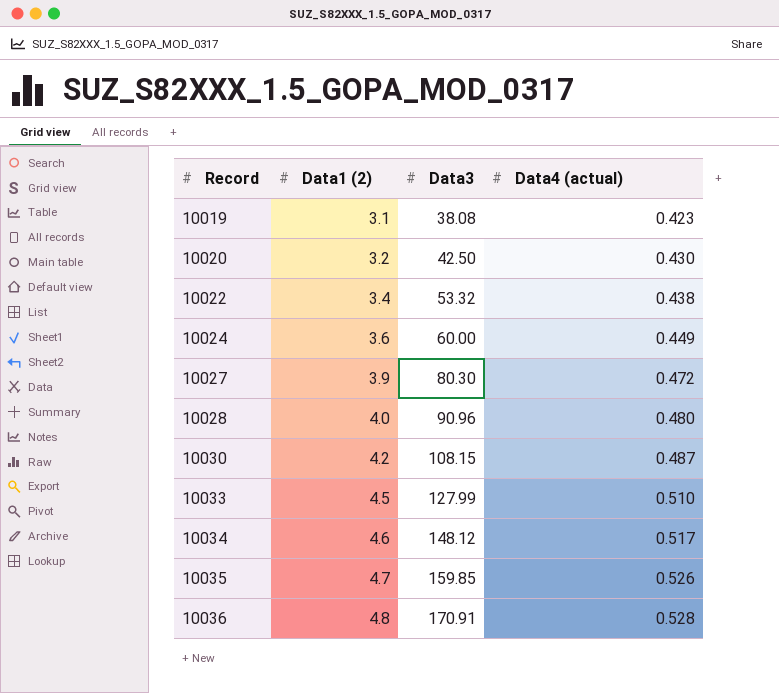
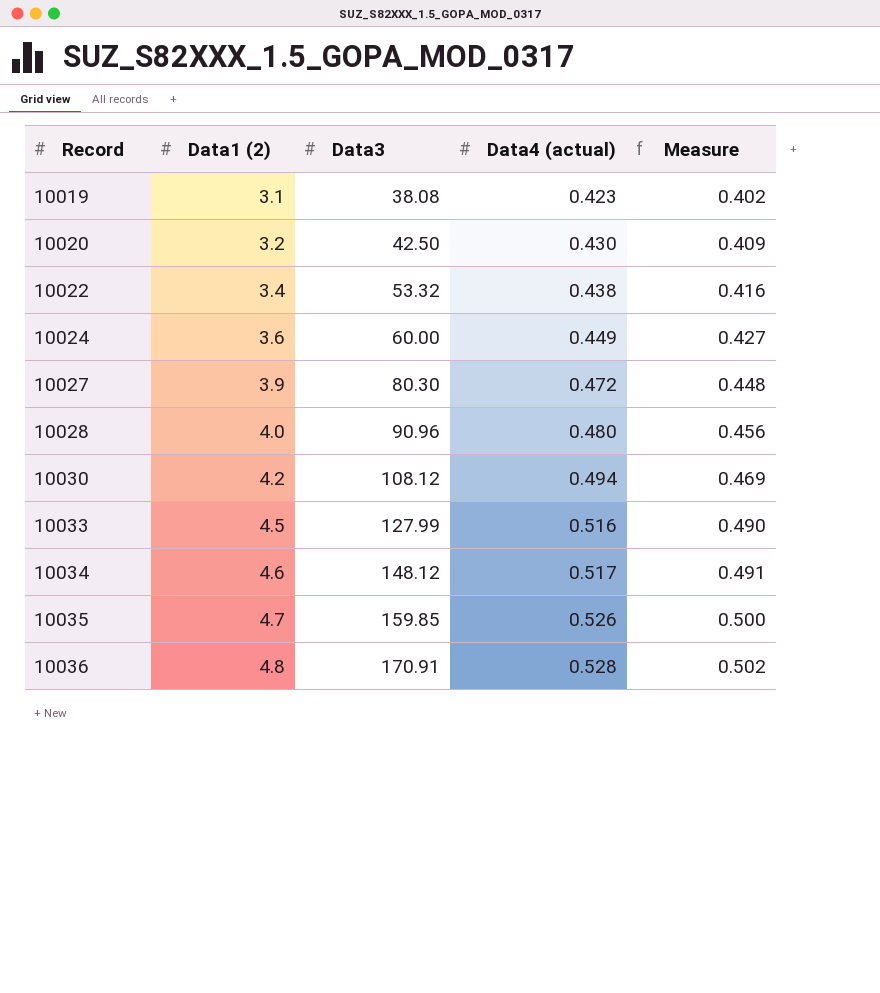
column Measure | formula: none -> [Data4 (actual)] * 0.95
10030 | Data3: 108.15 -> 108.12
10030 | Data4 (actual): 0.487 -> 0.494
10033 | Data4 (actual): 0.510 -> 0.516

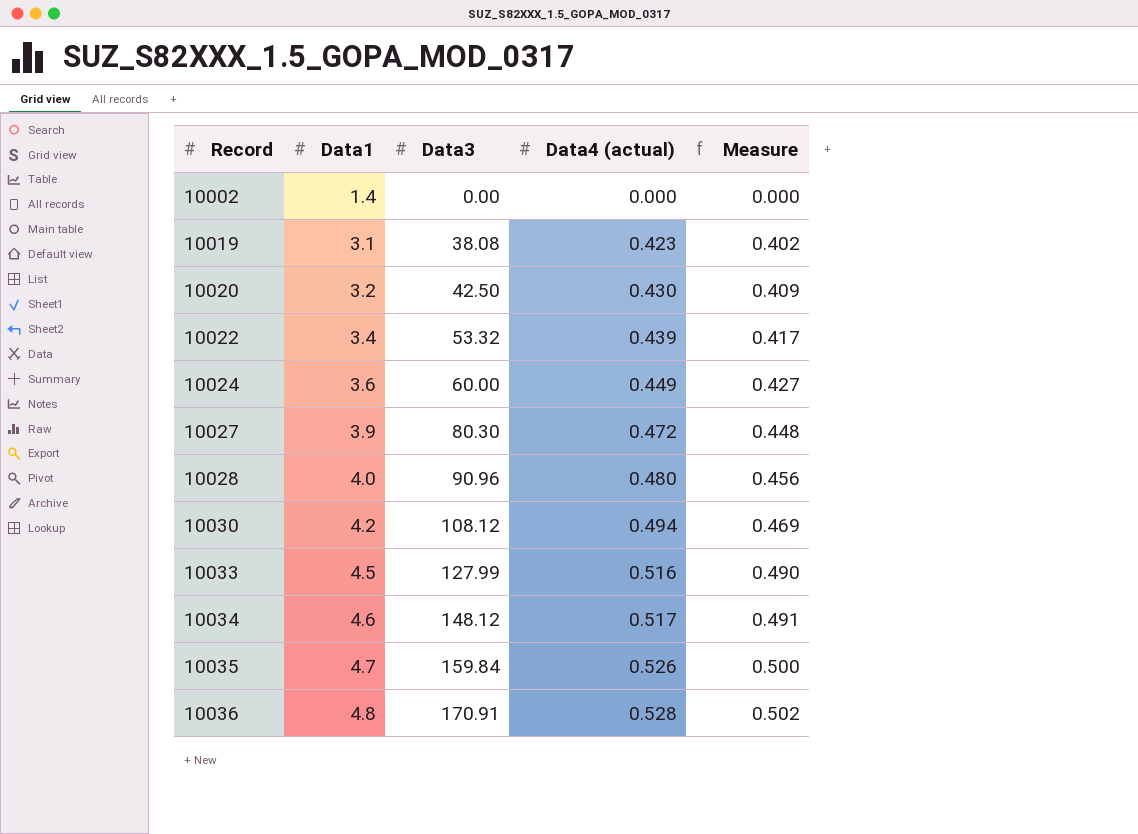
column name: Data1 (2) -> Data1
row 10002: none -> 1.4 | 0.00 | 0.000 | 0.000
10022 | Data4 (actual): 0.438 -> 0.439
10022 | Measure: 0.416 -> 0.417
10035 | Data3: 159.85 -> 159.84

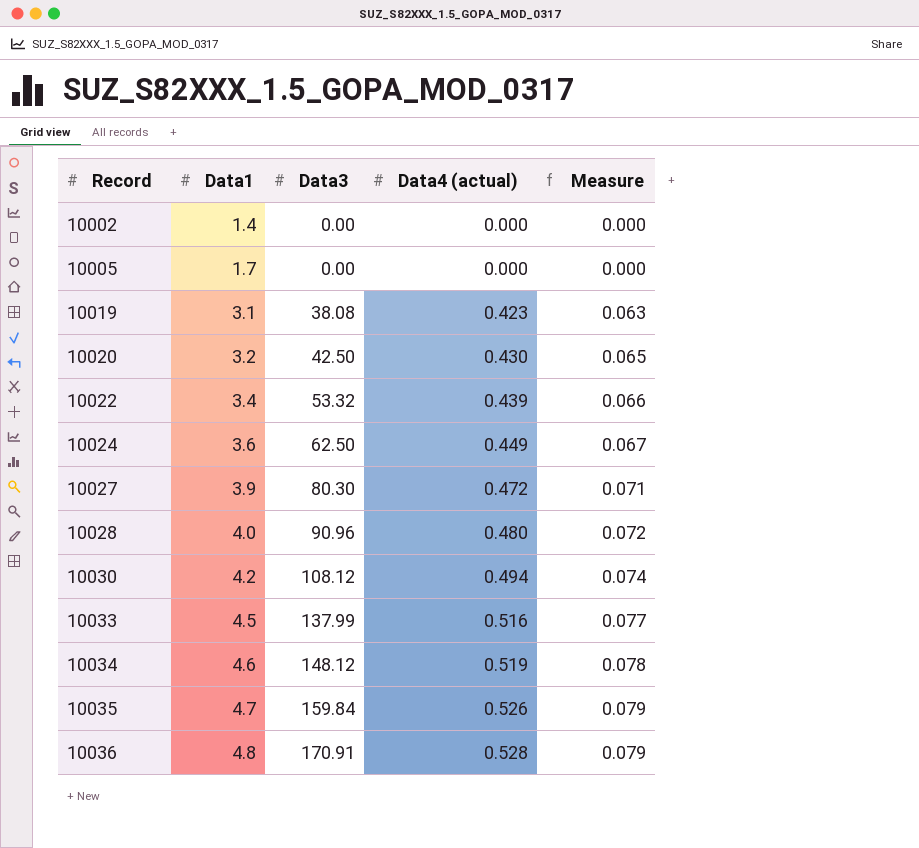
column Measure | formula: [Data4 (actual)] * 0.95 -> [Data4 (actual)] * 0.15
row 10005: none -> 1.7 | 0.00 | 0.000 | 0.000
10024 | Data3: 60.00 -> 62.50
10033 | Data3: 127.99 -> 137.99
10034 | Data4 (actual): 0.517 -> 0.519

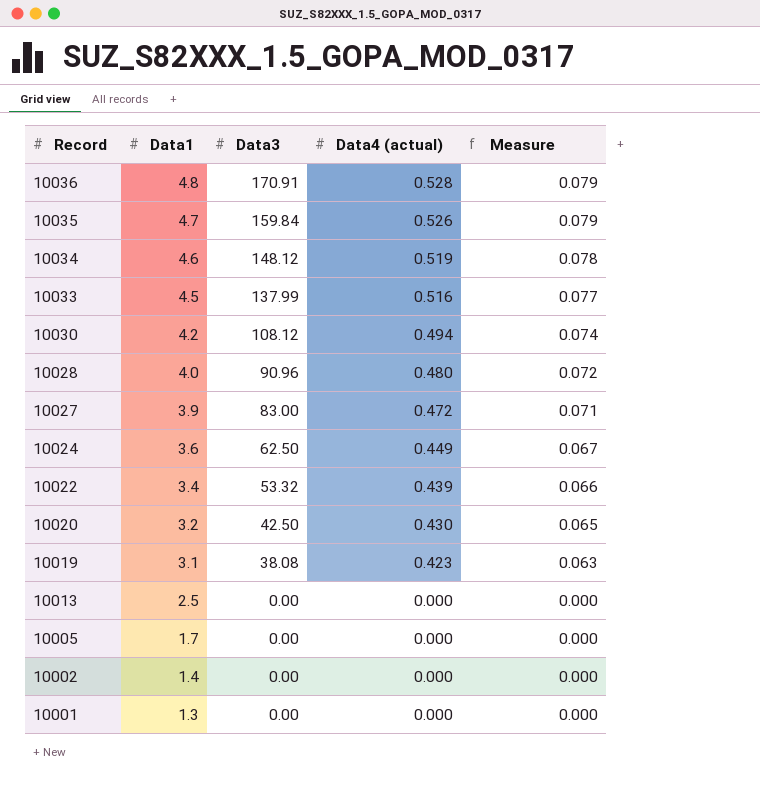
row order: Record ascending -> Record descending
10027 | Data3: 80.30 -> 83.00
row 10013: none -> 2.5 | 0.00 | 0.000 | 0.000
row 10001: none -> 1.3 | 0.00 | 0.000 | 0.000

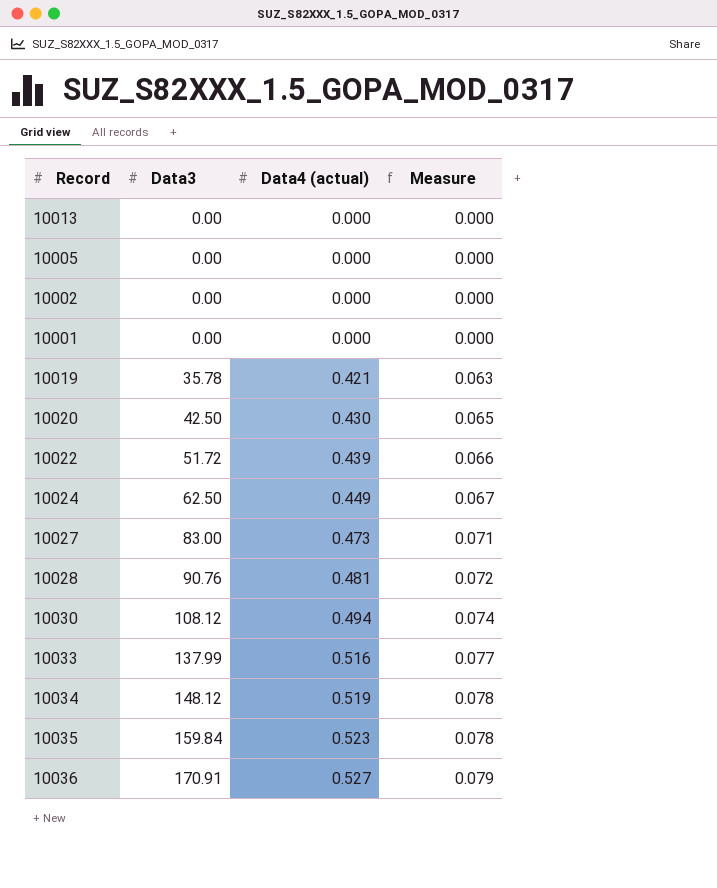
row order: Record descending -> Data3 ascending
column Data1 | position: 2 -> none
10019 | Data3: 38.08 -> 35.78
10019 | Data4 (actual): 0.423 -> 0.421
10022 | Data3: 53.32 -> 51.72
10027 | Data4 (actual): 0.472 -> 0.473
10028 | Data3: 90.96 -> 90.76
10028 | Data4 (actual): 0.480 -> 0.481
10035 | Data4 (actual): 0.526 -> 0.523
10035 | Measure: 0.079 -> 0.078
10036 | Data4 (actual): 0.528 -> 0.527

